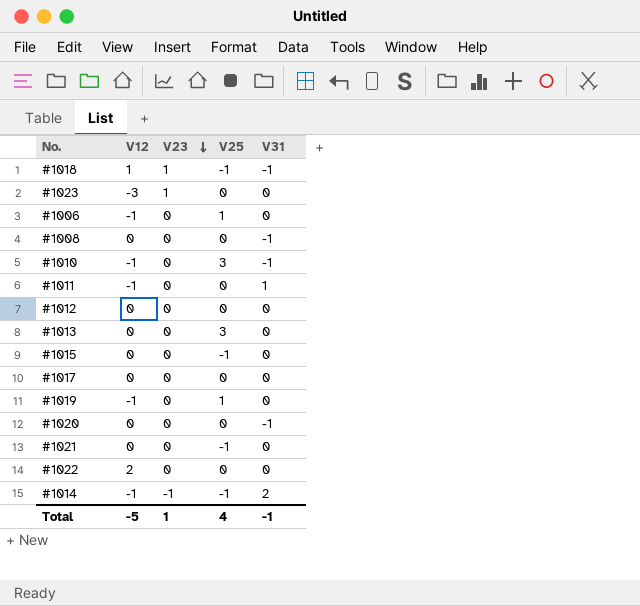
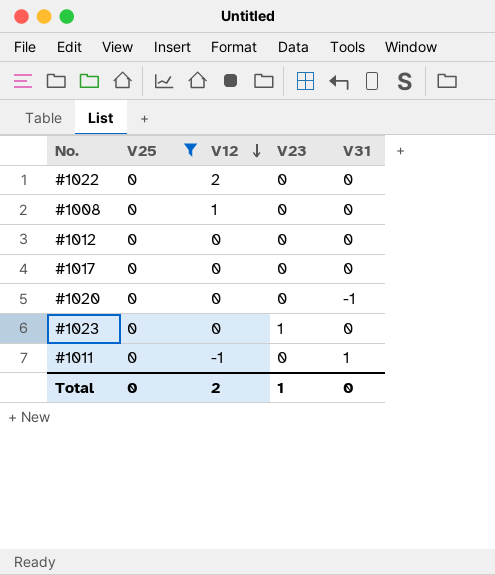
filter: none -> V25 = 0
row order: V23 descending -> V12 descending
column V25 | position: 4 -> 2
#1008 | V12: 0 -> 1
#1008 | V31: -1 -> 0
#1023 | V12: -3 -> 0
Total | V25: 4 -> 0
Total | V12: -5 -> 2
Total | V31: -1 -> 0

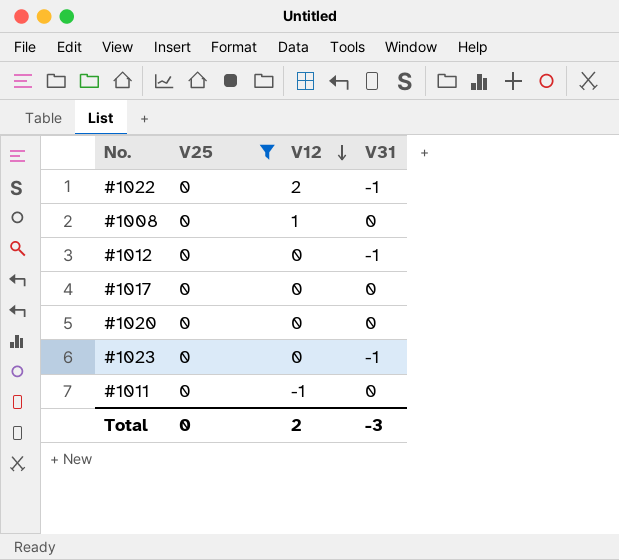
column V23 | position: 4 -> none
#1022 | V31: 0 -> -1
#1012 | V31: 0 -> -1
#1020 | V31: -1 -> 0
#1023 | V31: 0 -> -1
#1011 | V31: 1 -> 0
Total | V31: 0 -> -3

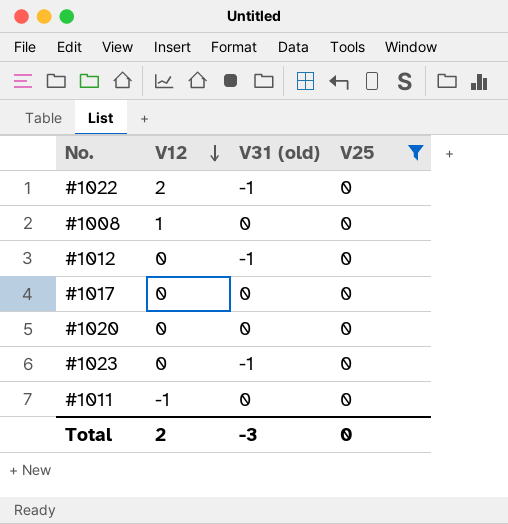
column name: V31 -> V31 (old)
column V25 | position: 2 -> 4

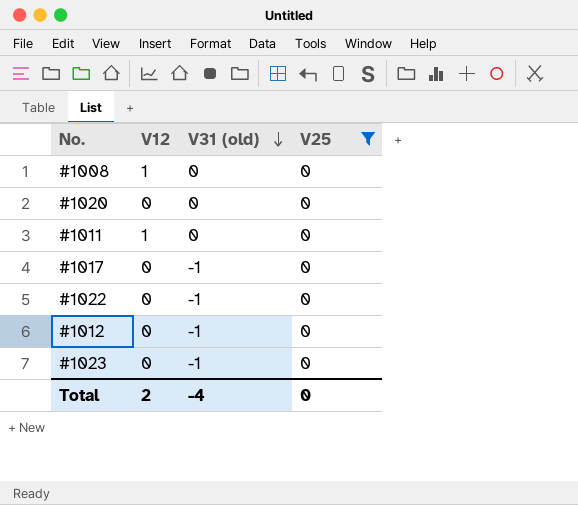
row order: V12 descending -> V31 (old) descending
#1011 | V12: -1 -> 1
#1017 | V31 (old): 0 -> -1
#1022 | V12: 2 -> 0
Total | V31 (old): -3 -> -4

